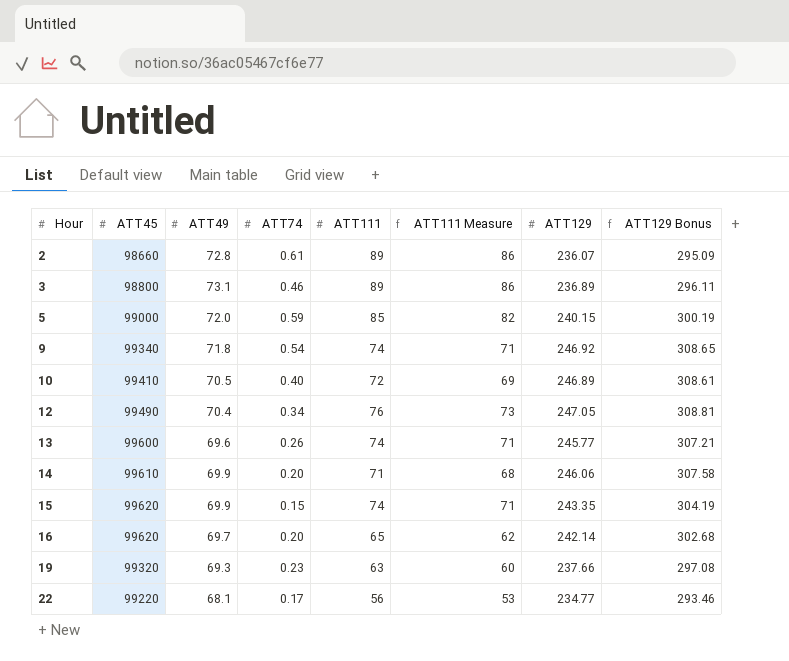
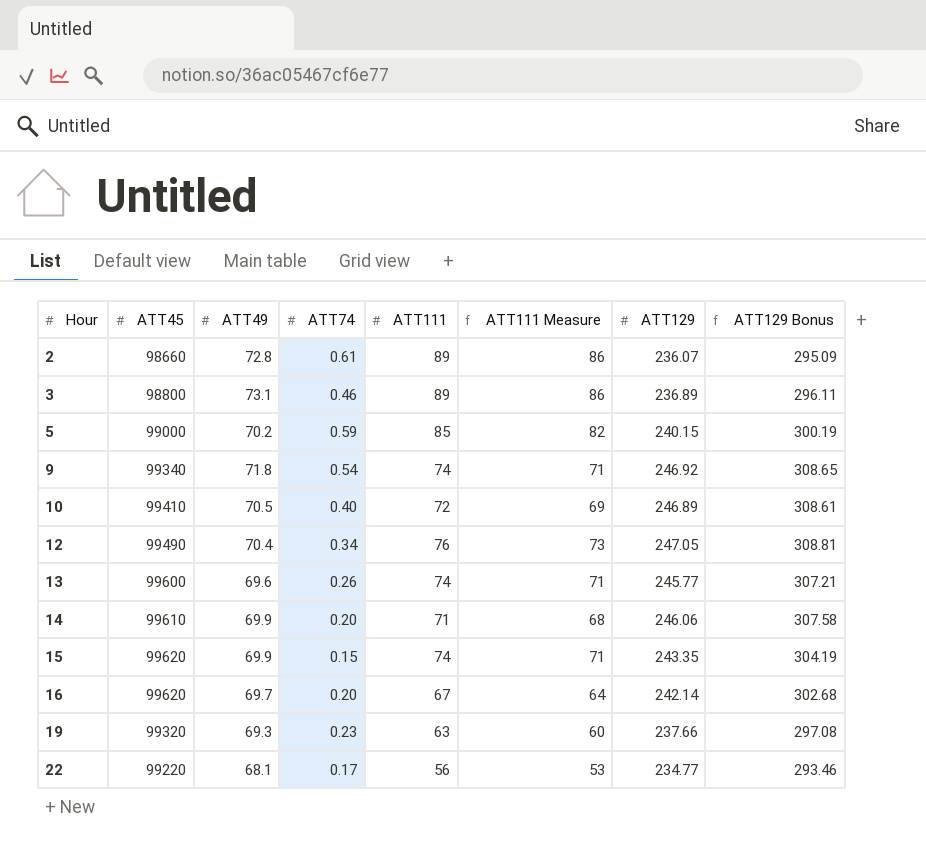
5 | ATT49: 72.0 -> 70.2
16 | ATT111: 65 -> 67
16 | ATT111 Measure: 62 -> 64

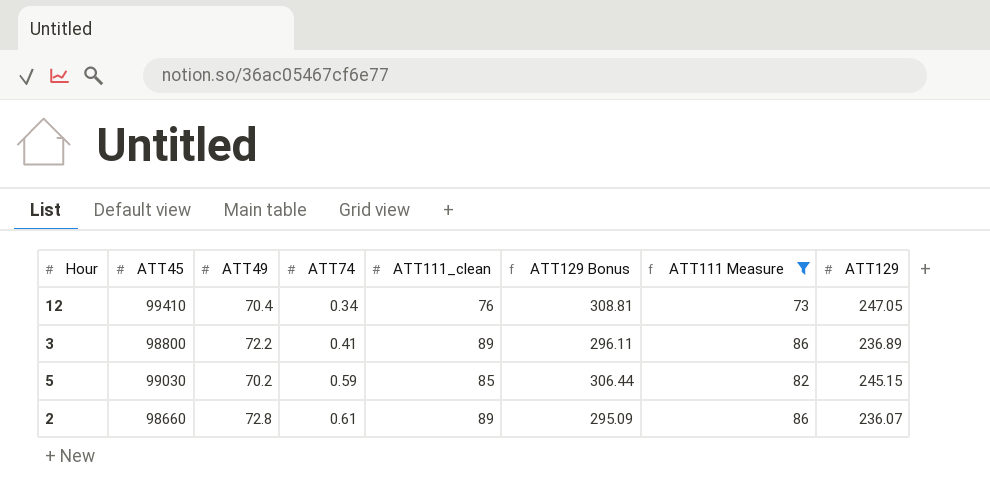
filter: none -> ATT111 Measure >= 73
row order: Hour ascending -> ATT74 ascending
column name: ATT111 -> ATT111_clean
column ATT129 Bonus | position: 8 -> 6
12 | ATT45: 99490 -> 99410
3 | ATT49: 73.1 -> 72.2
3 | ATT74: 0.46 -> 0.41
5 | ATT45: 99000 -> 99030
5 | ATT129 Bonus: 300.19 -> 306.44
5 | ATT129: 240.15 -> 245.15

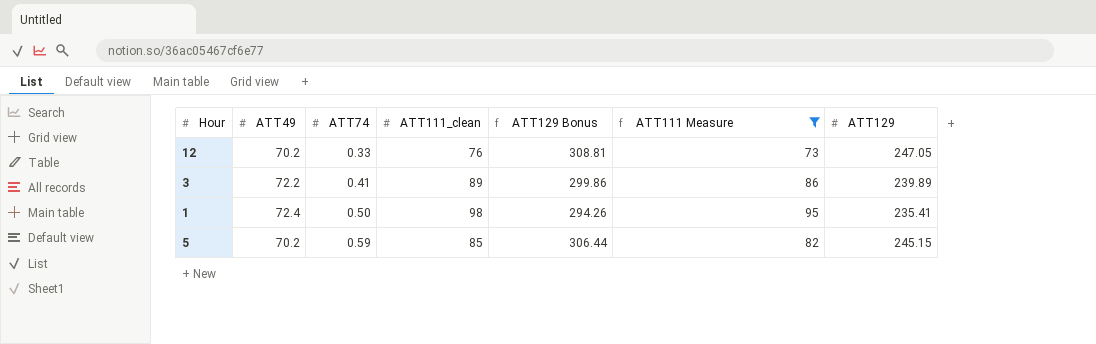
column ATT45 | position: 2 -> none
row 2: 98660 | 72.8 | 0.61 | 89 | 295.09 | 86 | 236.07 -> none
12 | ATT49: 70.4 -> 70.2
12 | ATT74: 0.34 -> 0.33
3 | ATT129 Bonus: 296.11 -> 299.86
3 | ATT129: 236.89 -> 239.89
row 1: none -> 72.4 | 0.50 | 98 | 294.26 | 95 | 235.41

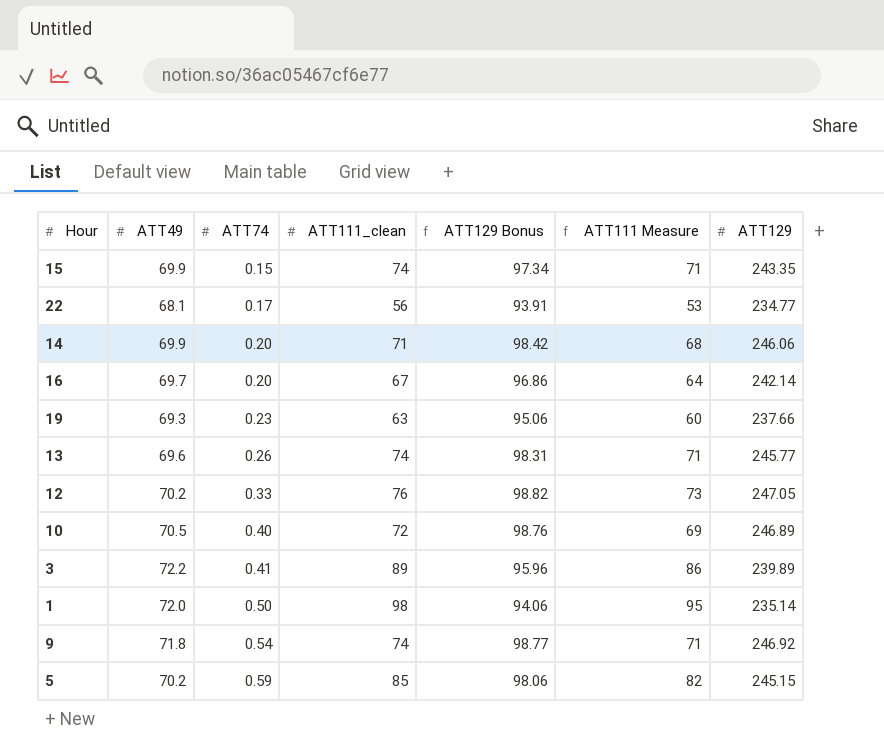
filter: ATT111 Measure >= 73 -> none
column ATT129 Bonus | formula: [ATT129] * 1.25 -> [ATT129] * 0.4
1 | ATT49: 72.4 -> 72.0
1 | ATT129: 235.41 -> 235.14

